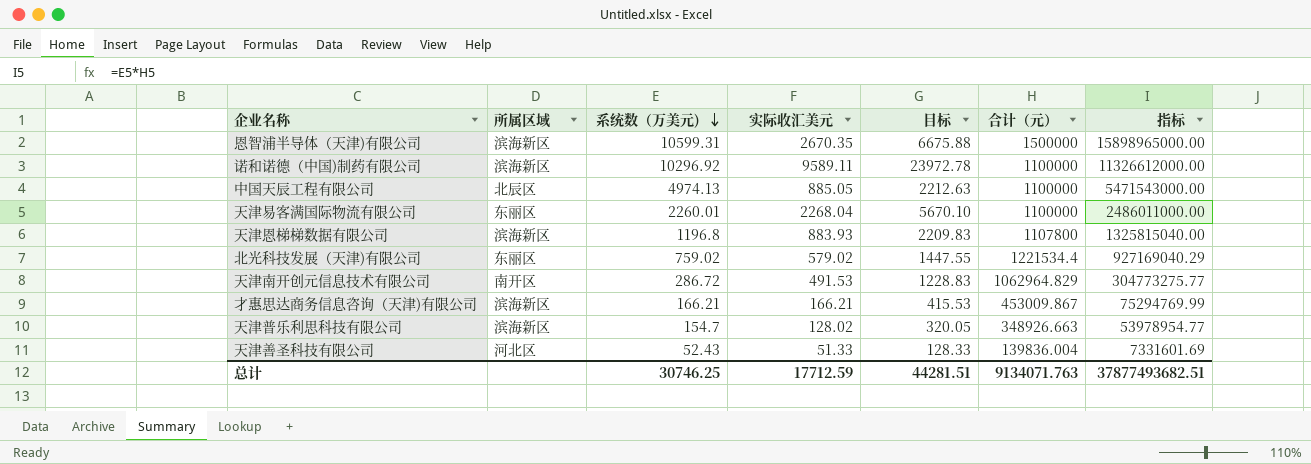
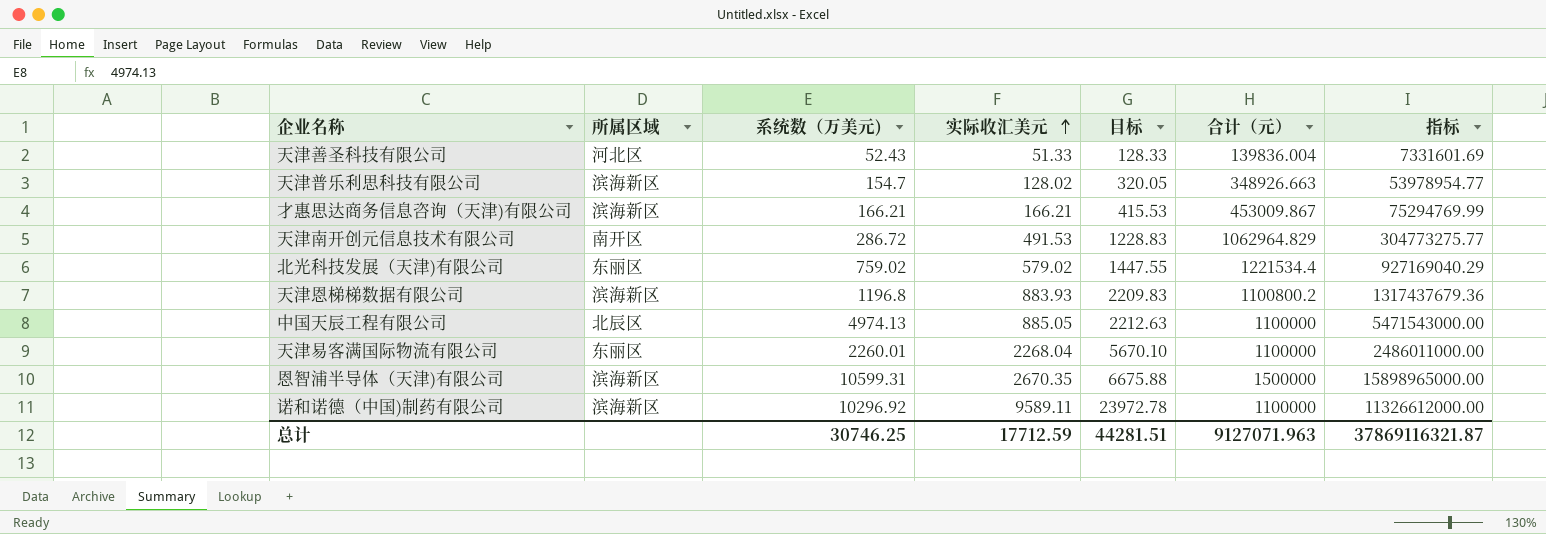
row order: 系统数（万美元) descending -> 实际收汇美元 ascending
天津恩梯梯数据有限公司 | 合计（元）: 1107800 -> 1100800.2
天津恩梯梯数据有限公司 | 指标: 1325815040.00 -> 1317437679.36
总计 | 合计（元）: 9134071.763 -> 9127071.963
总计 | 指标: 37877493682.51 -> 37869116321.87

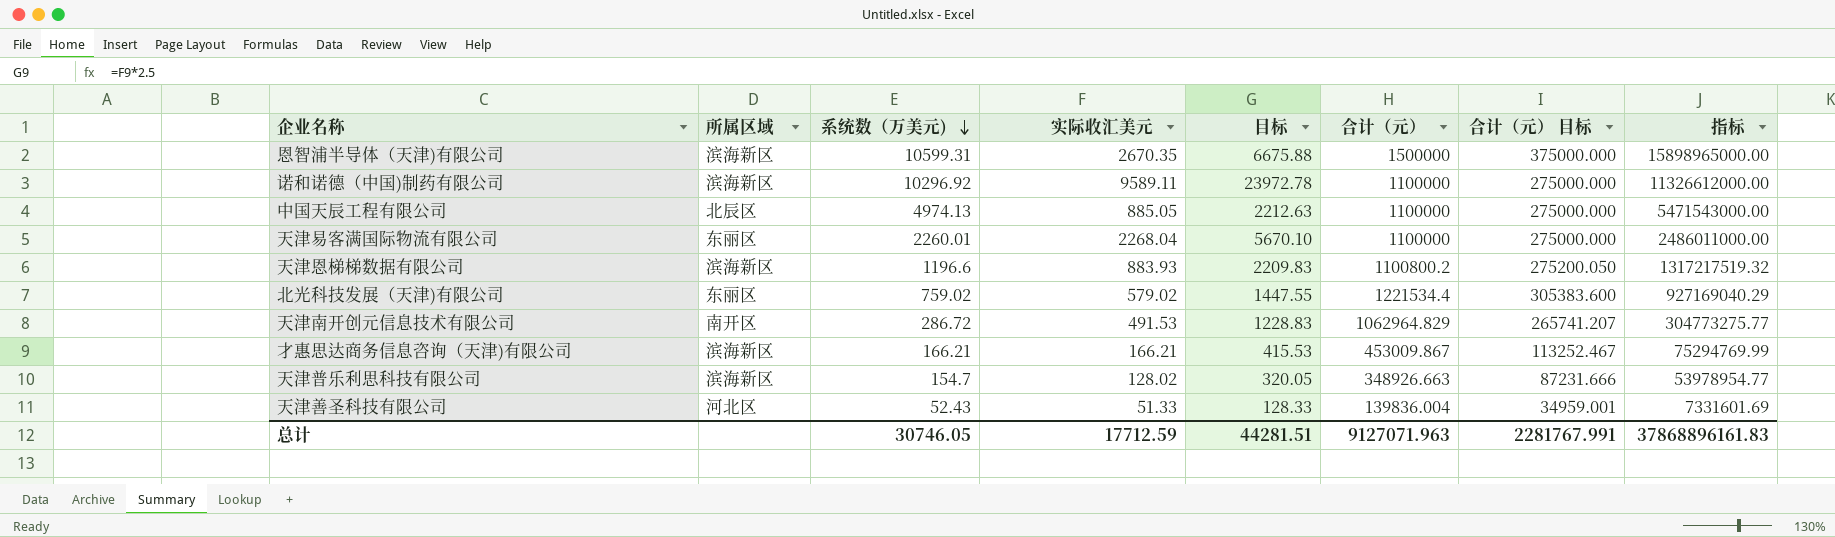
row order: 实际收汇美元 ascending -> 系统数（万美元) descending
column 合计（元） 目标 | formula: none -> [合计（元）] * 0.25
天津恩梯梯数据有限公司 | 系统数（万美元): 1196.8 -> 1196.6
天津恩梯梯数据有限公司 | 指标: 1317437679.36 -> 1317217519.32
总计 | 系统数（万美元): 30746.25 -> 30746.05
总计 | 指标: 37869116321.87 -> 37868896161.83

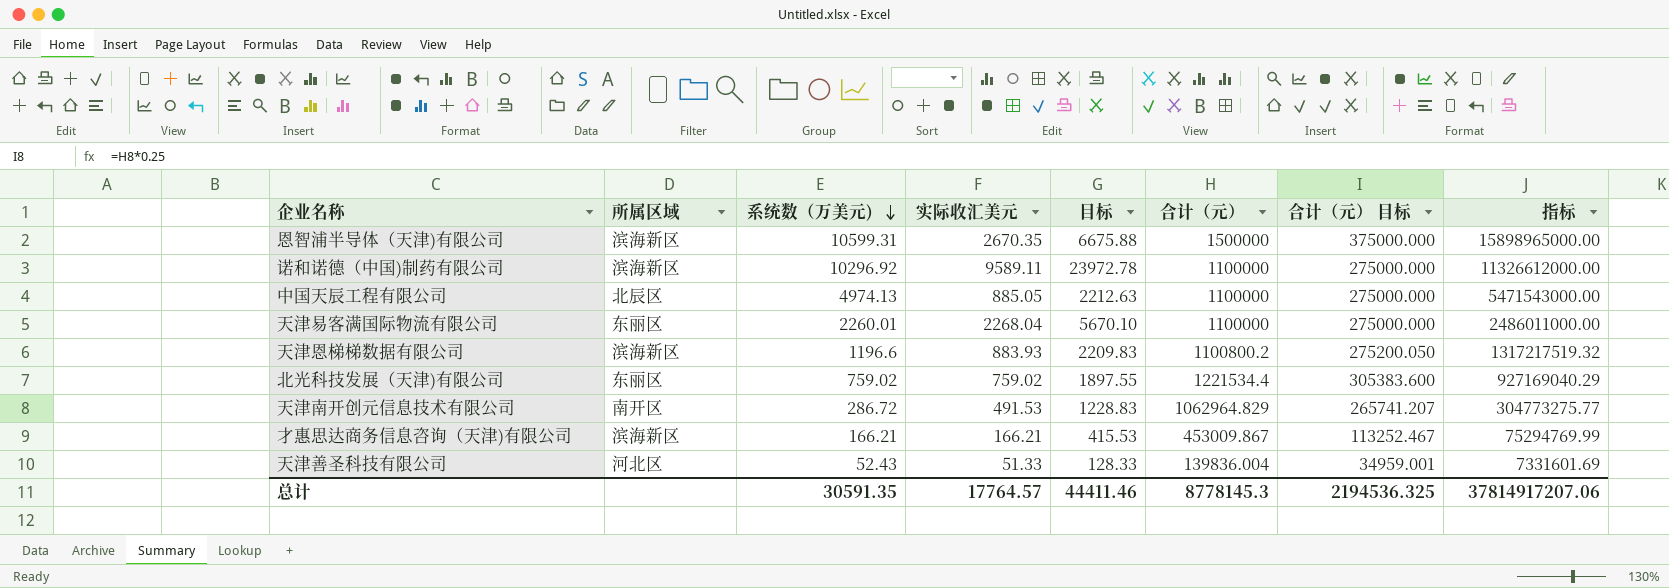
row 天津普乐利思科技有限公司: 滨海新区 | 154.7 | 128.02 | 320.05 | 348926.663 | 87231.666 | 53978954.77 -> none
北光科技发展（天津)有限公司 | 实际收汇美元: 579.02 -> 759.02
北光科技发展（天津)有限公司 | 目标: 1447.55 -> 1897.55
总计 | 系统数（万美元): 30746.05 -> 30591.35
总计 | 实际收汇美元: 17712.59 -> 17764.57
总计 | 目标: 44281.51 -> 44411.46
总计 | 合计（元）: 9127071.963 -> 8778145.3
总计 | 合计（元） 目标: 2281767.991 -> 2194536.325
总计 | 指标: 37868896161.83 -> 37814917207.06

